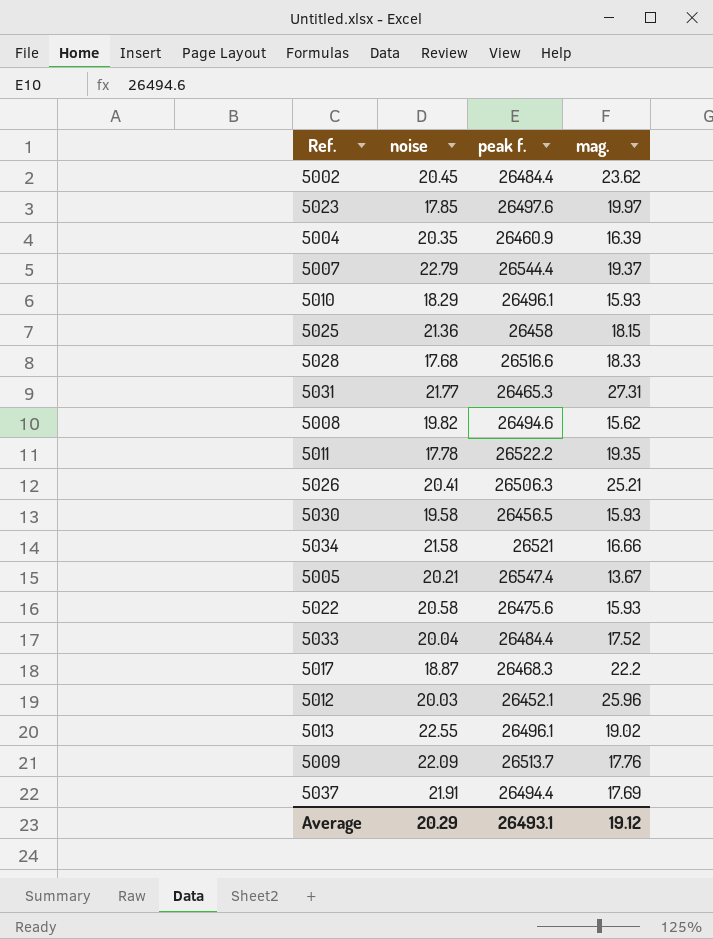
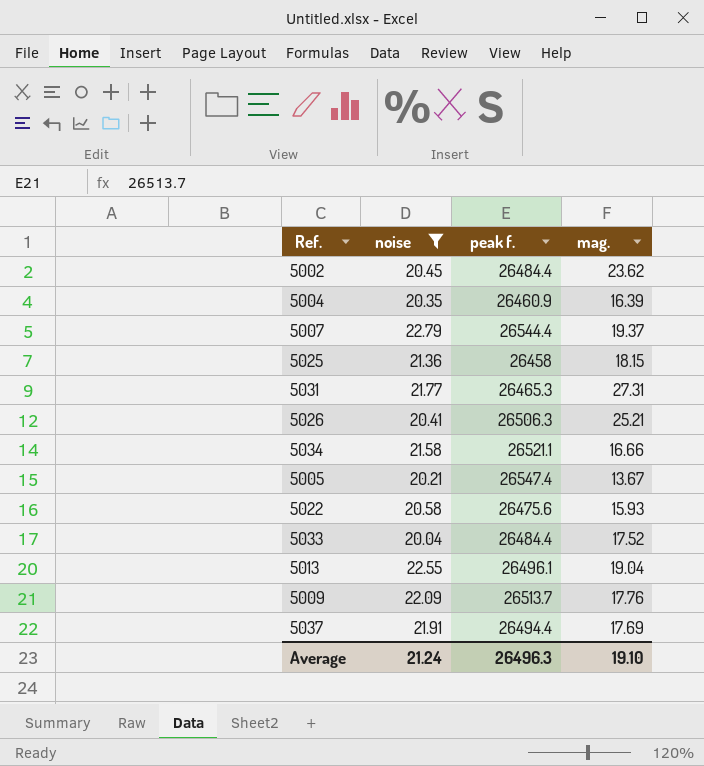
filter: none -> noise >= 20.04
5034 | peak f.: 26521 -> 26521.1
5013 | mag.: 19.02 -> 19.04
Average | noise: 20.29 -> 21.24
Average | peak f.: 26493.1 -> 26496.3
Average | mag.: 19.12 -> 19.10

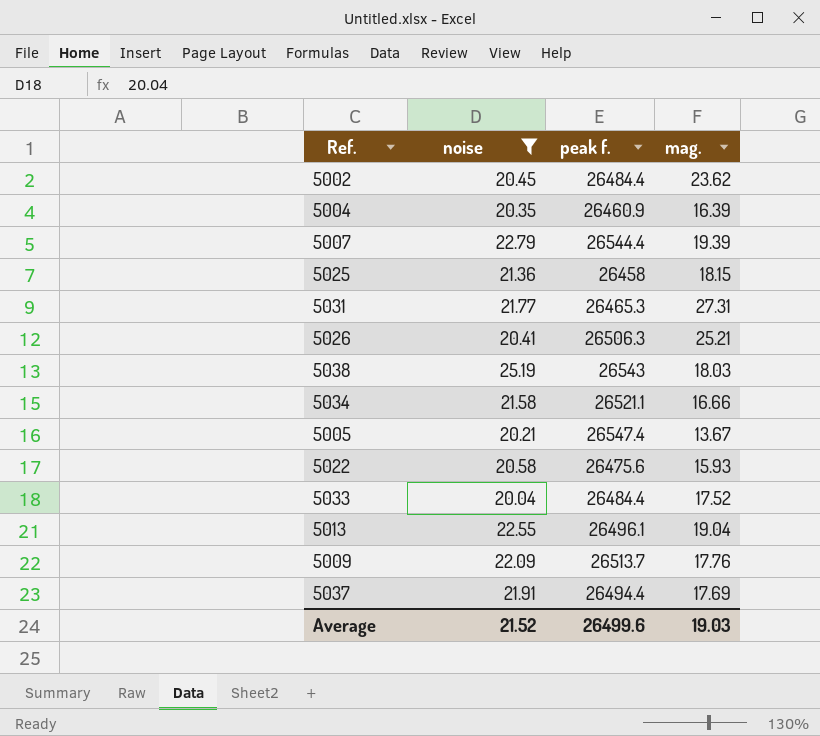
5007 | mag.: 19.37 -> 19.39
row 5038: none -> 25.19 | 26543 | 18.03
Average | noise: 21.24 -> 21.52
Average | peak f.: 26496.3 -> 26499.6
Average | mag.: 19.10 -> 19.03

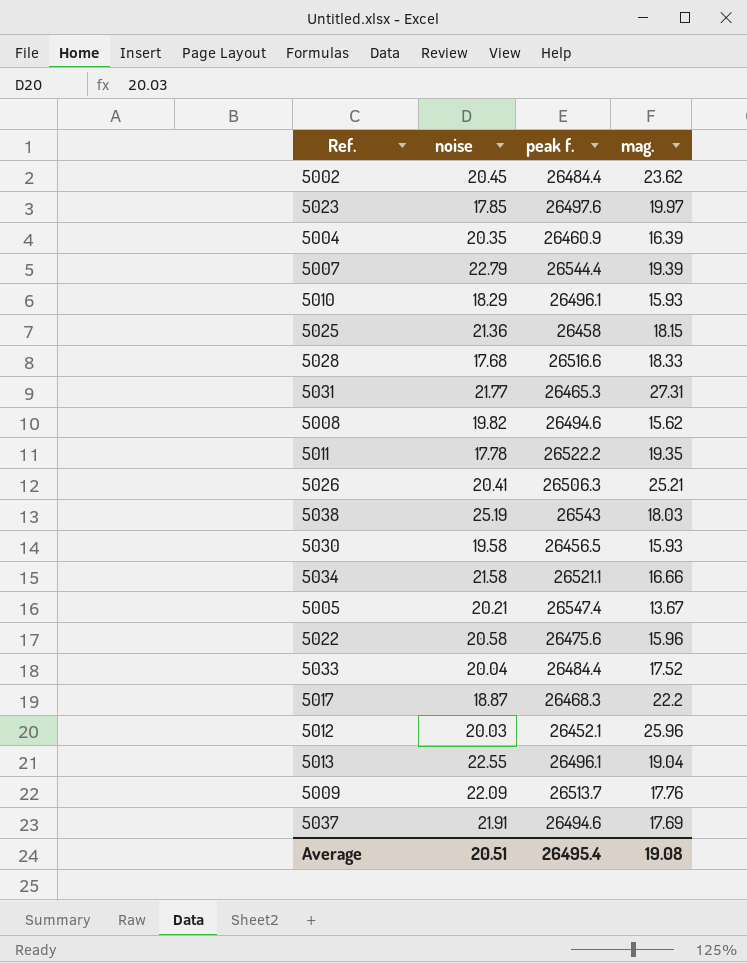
filter: noise >= 20.04 -> none
5022 | mag.: 15.93 -> 15.96
5037 | peak f.: 26494.4 -> 26494.6
Average | noise: 21.52 -> 20.51
Average | peak f.: 26499.6 -> 26495.4
Average | mag.: 19.03 -> 19.08

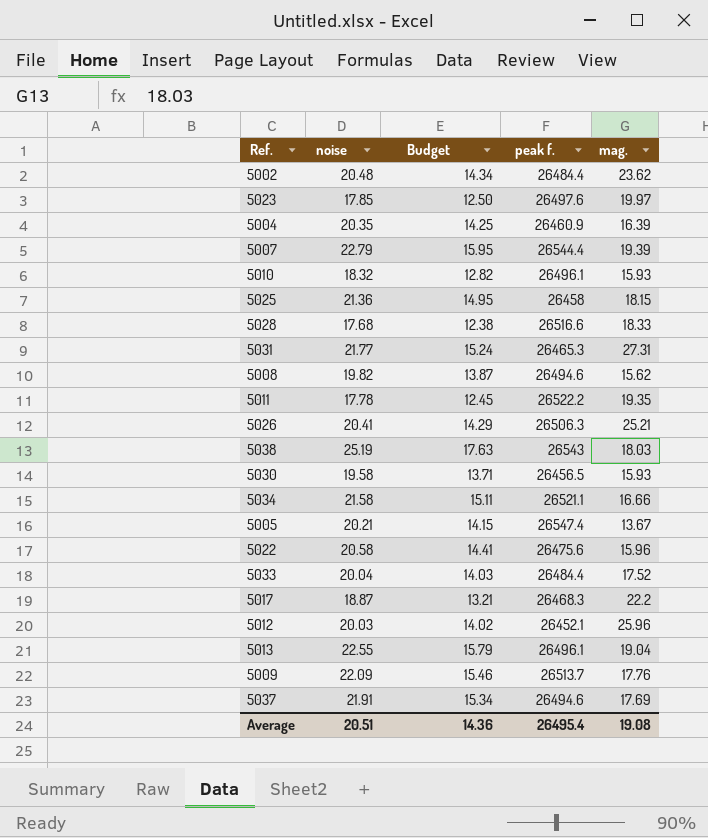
column Budget | formula: none -> [noise] * 0.7
5002 | noise: 20.45 -> 20.48
5010 | noise: 18.29 -> 18.32

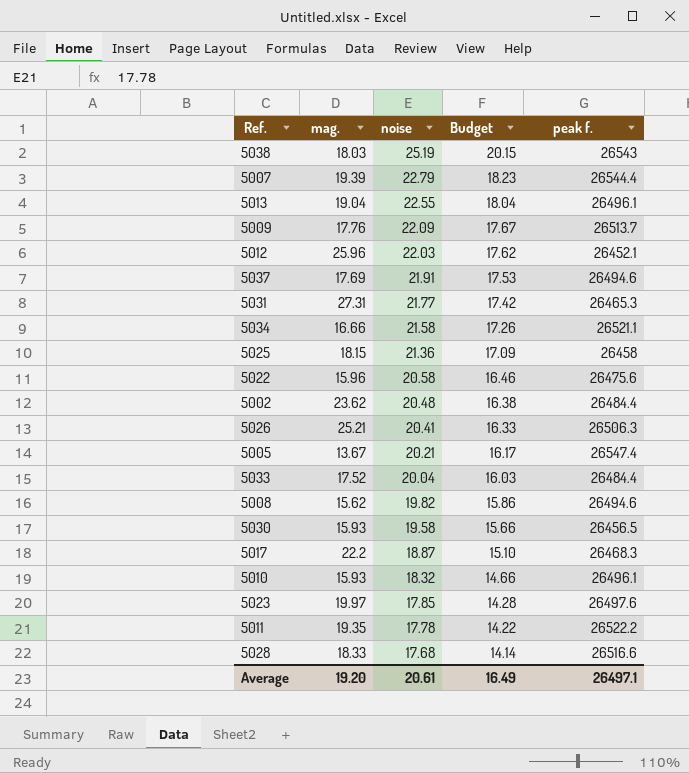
row order: none -> noise descending
column mag. | position: 5 -> 2
column Budget | formula: [noise] * 0.7 -> [noise] * 0.8
row 5004: 20.35 | 14.25 | 26460.9 | 16.39 -> none
5012 | noise: 20.03 -> 22.03
Average | mag.: 19.08 -> 19.20
Average | noise: 20.51 -> 20.61
Average | Budget: 14.36 -> 16.49
Average | peak f.: 26495.4 -> 26497.1

